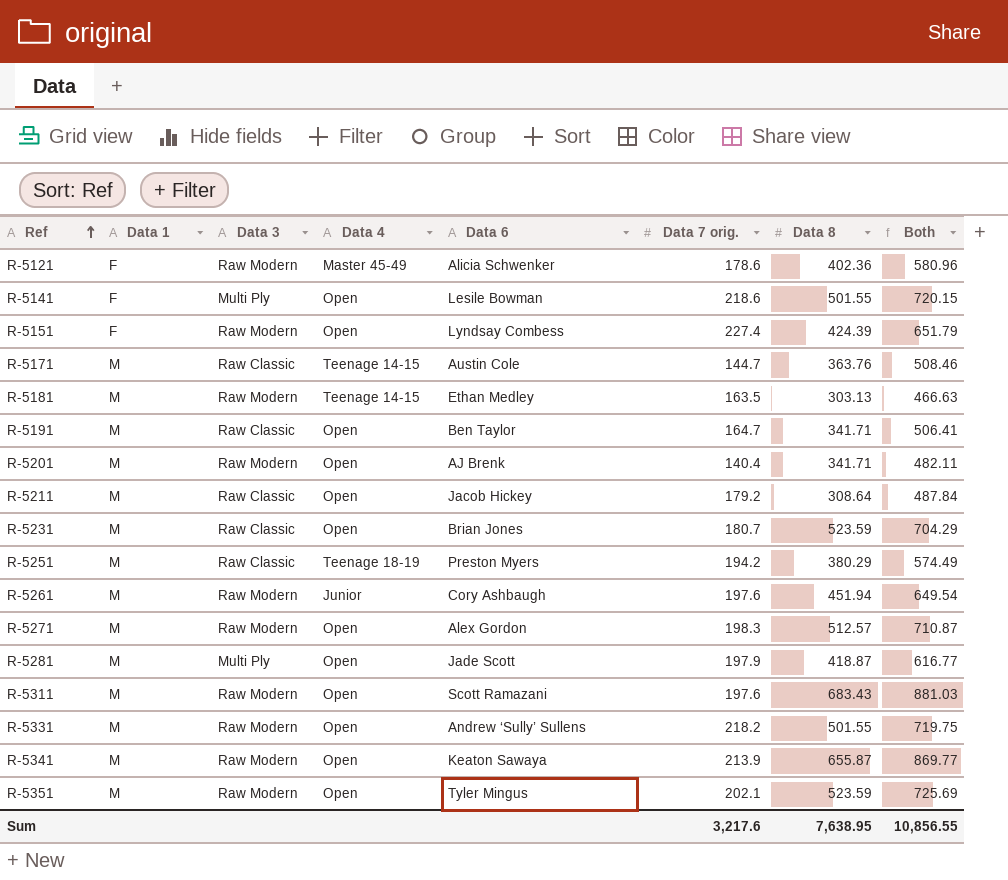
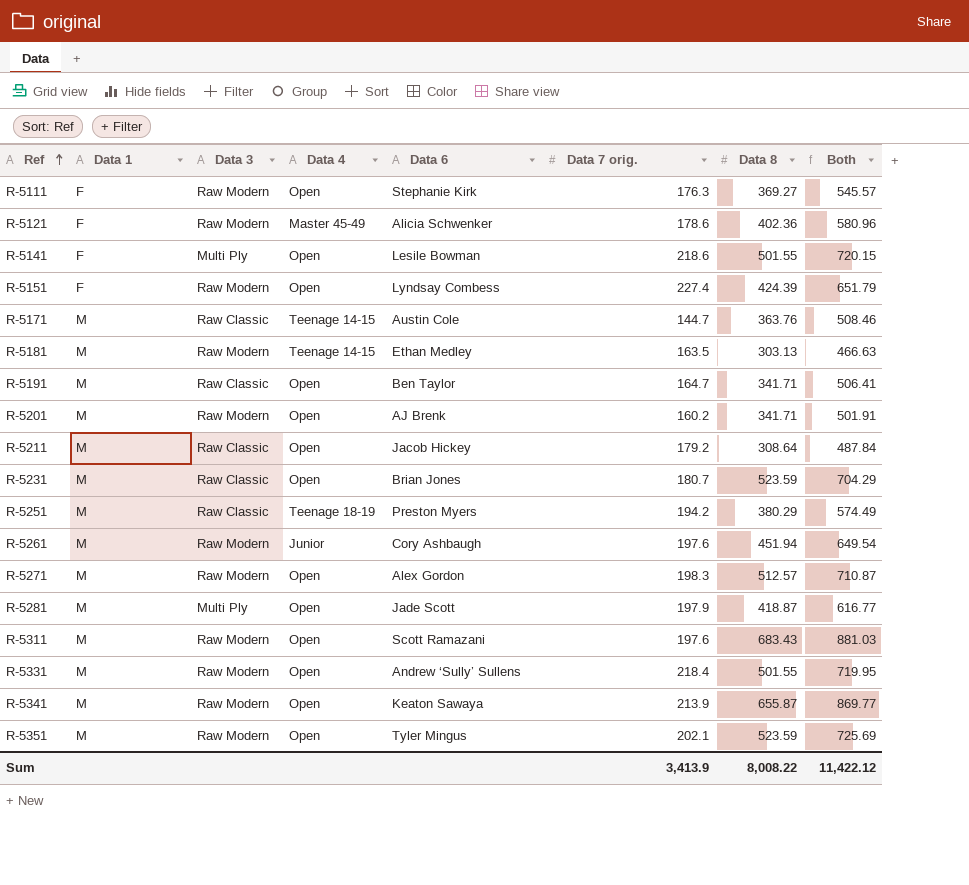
row R-5111: none -> F | Raw Modern | Open | Stephanie Kirk | 176.3 | 369.27 | 545.57
R-5201 | Data 7 orig.: 140.4 -> 160.2
R-5201 | Both: 482.11 -> 501.91
R-5331 | Data 7 orig.: 218.2 -> 218.4
R-5331 | Both: 719.75 -> 719.95
Sum | Data 7 orig.: 3,217.6 -> 3,413.9
Sum | Data 8: 7,638.95 -> 8,008.22
Sum | Both: 10,856.55 -> 11,422.12

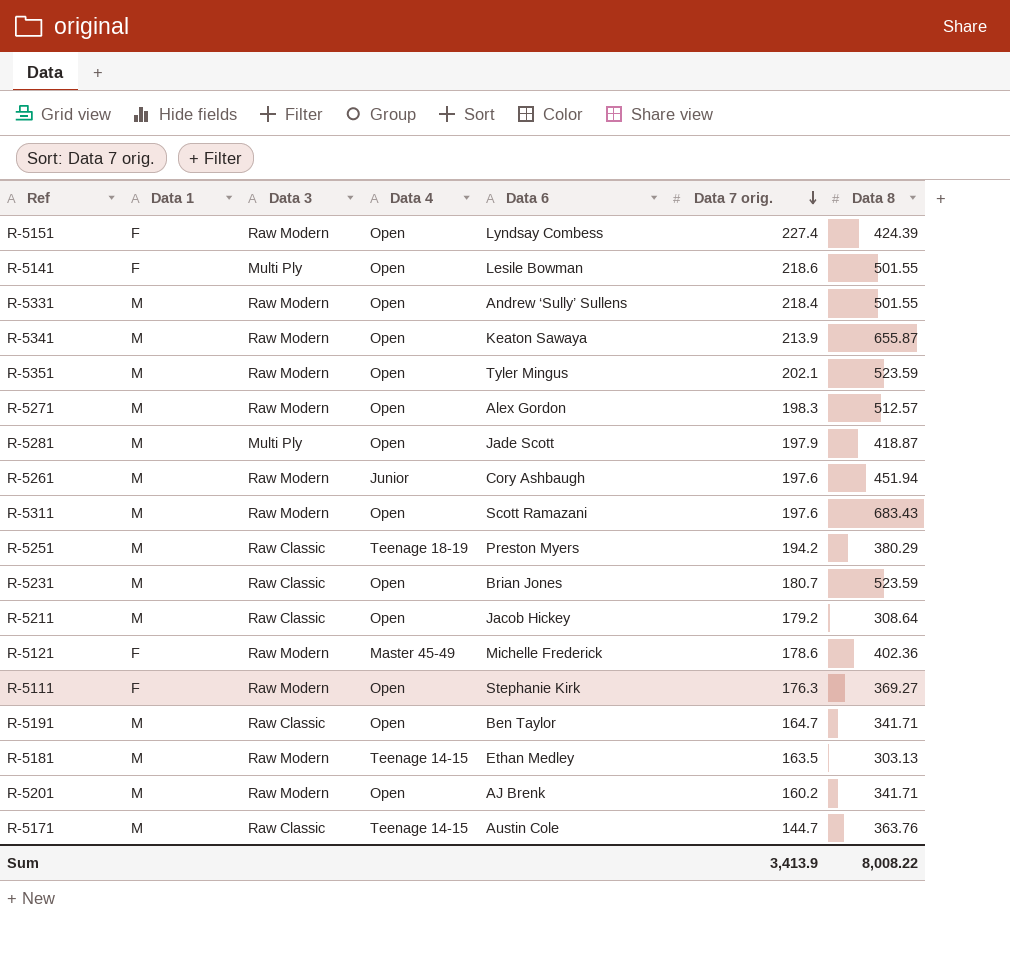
row order: Ref ascending -> Data 7 orig. descending
column Both | formula: [Data 7 orig.] + [Data 8] -> none
R-5121 | Data 6: Alicia Schwenker -> Michelle Frederick

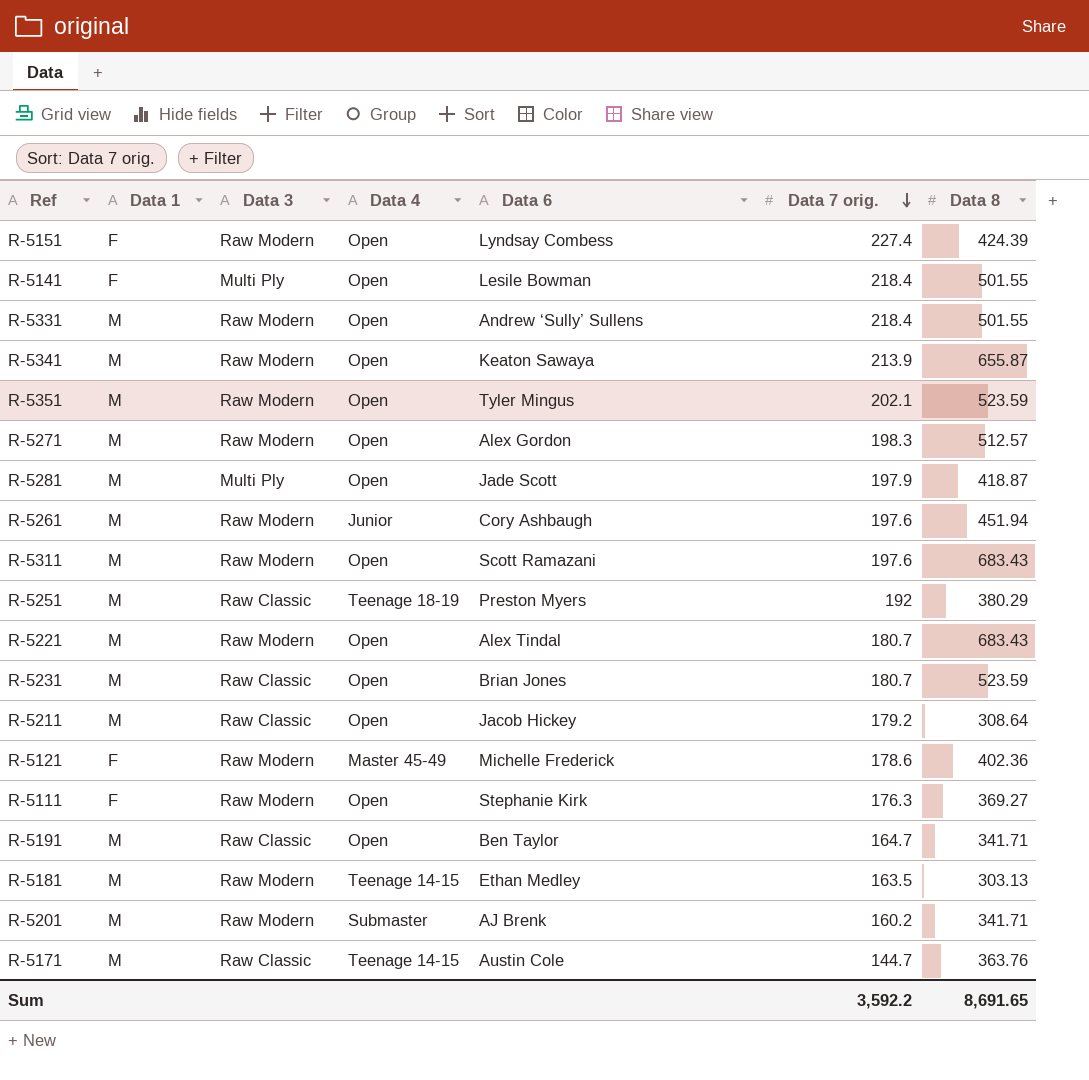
R-5141 | Data 7 orig.: 218.6 -> 218.4
R-5251 | Data 7 orig.: 194.2 -> 192
row R-5221: none -> M | Raw Modern | Open | Alex Tindal | 180.7 | 683.43
R-5201 | Data 4: Open -> Submaster
Sum | Data 7 orig.: 3,413.9 -> 3,592.2
Sum | Data 8: 8,008.22 -> 8,691.65

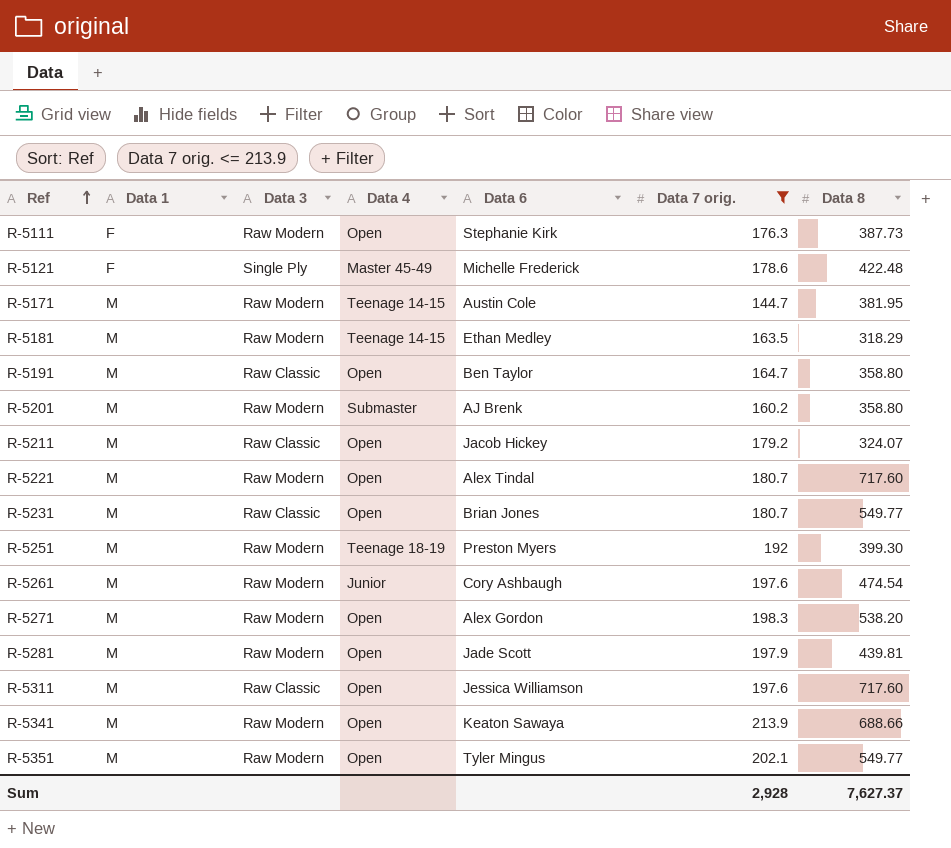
filter: none -> Data 7 orig. <= 213.9
row order: Data 7 orig. descending -> Ref ascending
R-5111 | Data 8: 369.27 -> 387.73
R-5121 | Data 3: Raw Modern -> Single Ply
R-5121 | Data 8: 402.36 -> 422.48
R-5171 | Data 3: Raw Classic -> Raw Modern
R-5171 | Data 8: 363.76 -> 381.95
R-5181 | Data 8: 303.13 -> 318.29
R-5191 | Data 8: 341.71 -> 358.80
R-5201 | Data 8: 341.71 -> 358.80
R-5211 | Data 8: 308.64 -> 324.07
R-5221 | Data 8: 683.43 -> 717.60
R-5231 | Data 8: 523.59 -> 549.77
R-5251 | Data 3: Raw Classic -> Raw Modern
R-5251 | Data 8: 380.29 -> 399.30
R-5261 | Data 8: 451.94 -> 474.54
R-5271 | Data 8: 512.57 -> 538.20
R-5281 | Data 3: Multi Ply -> Raw Modern
R-5281 | Data 8: 418.87 -> 439.81
R-5311 | Data 3: Raw Modern -> Raw Classic
R-5311 | Data 6: Scott Ramazani -> Jessica Williamson
R-5311 | Data 8: 683.43 -> 717.60
R-5341 | Data 8: 655.87 -> 688.66
R-5351 | Data 8: 523.59 -> 549.77
Sum | Data 7 orig.: 3,592.2 -> 2,928
Sum | Data 8: 8,691.65 -> 7,627.37

